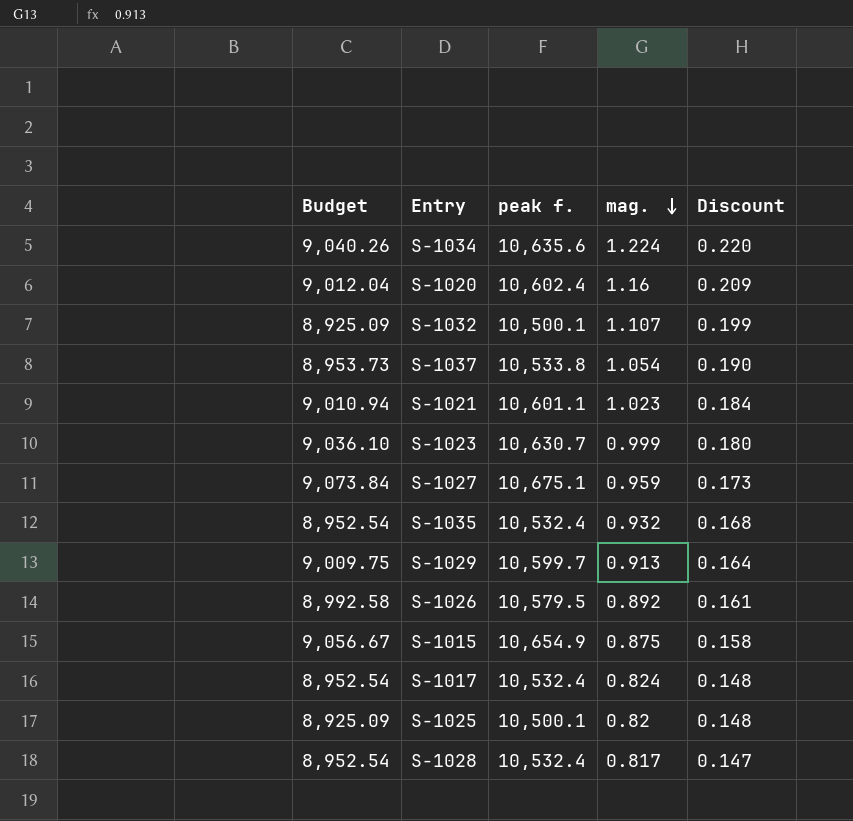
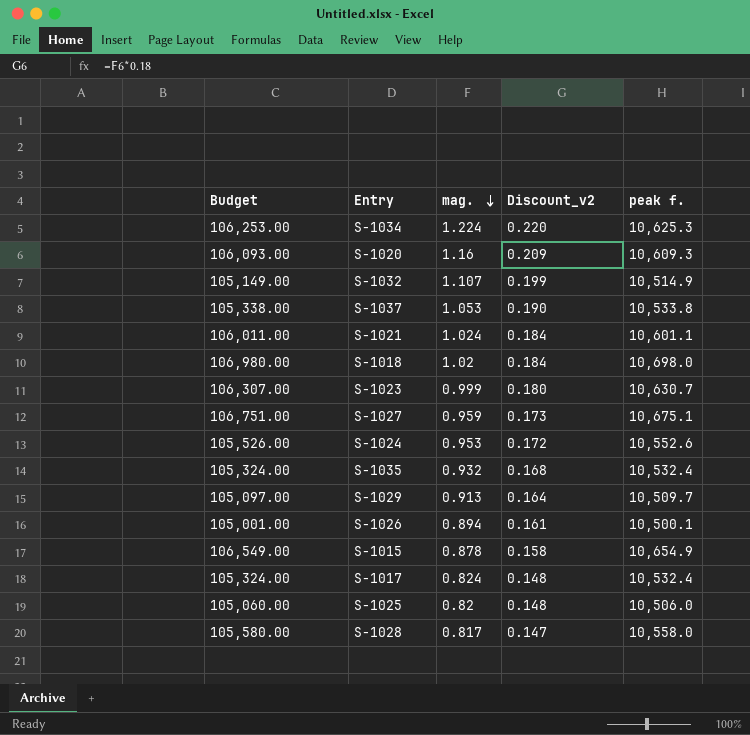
column Budget | formula: [peak f.] * 0.85 -> [peak f.] * 10
column name: Discount -> Discount_v2
column peak f. | position: 3 -> 5
S-1034 | peak f.: 10,635.6 -> 10,625.3
S-1020 | peak f.: 10,602.4 -> 10,609.3
S-1032 | peak f.: 10,500.1 -> 10,514.9
S-1037 | mag.: 1.054 -> 1.053
S-1021 | mag.: 1.023 -> 1.024
row S-1018: none -> 106,980.00 | 1.02 | 0.184 | 10,698.0
row S-1024: none -> 105,526.00 | 0.953 | 0.172 | 10,552.6
S-1029 | peak f.: 10,599.7 -> 10,509.7
S-1026 | mag.: 0.892 -> 0.894
S-1026 | peak f.: 10,579.5 -> 10,500.1
S-1015 | mag.: 0.875 -> 0.878
S-1025 | peak f.: 10,500.1 -> 10,506.0
S-1028 | peak f.: 10,532.4 -> 10,558.0

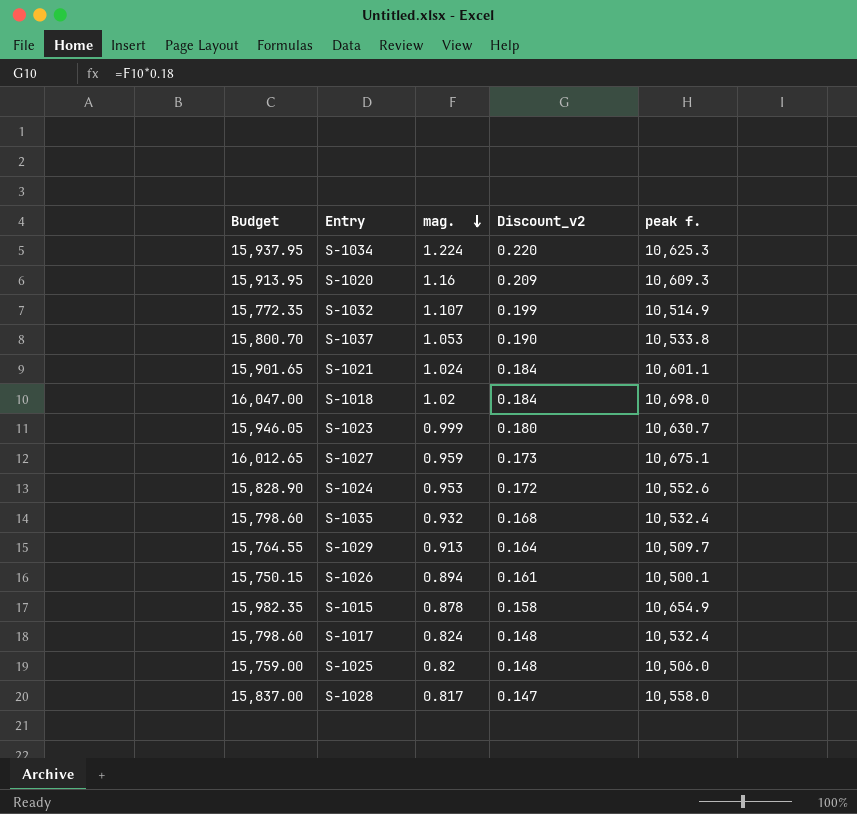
column Budget | formula: [peak f.] * 10 -> [peak f.] * 1.5

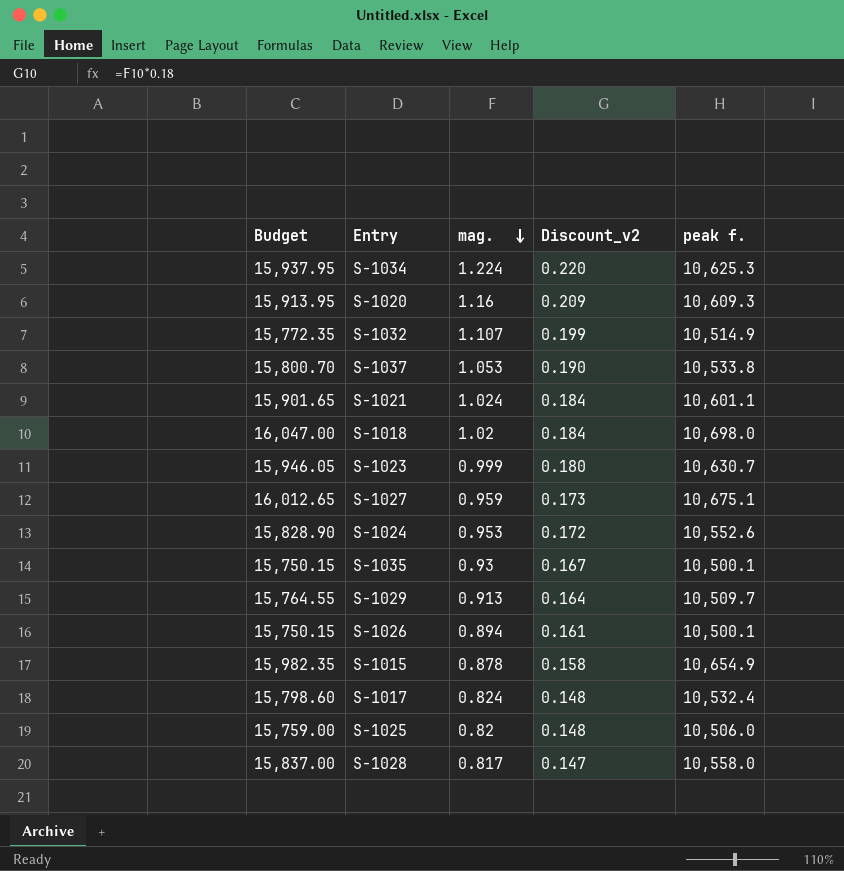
S-1035 | Budget: 15,798.60 -> 15,750.15
S-1035 | mag.: 0.932 -> 0.93
S-1035 | Discount_v2: 0.168 -> 0.167
S-1035 | peak f.: 10,532.4 -> 10,500.1

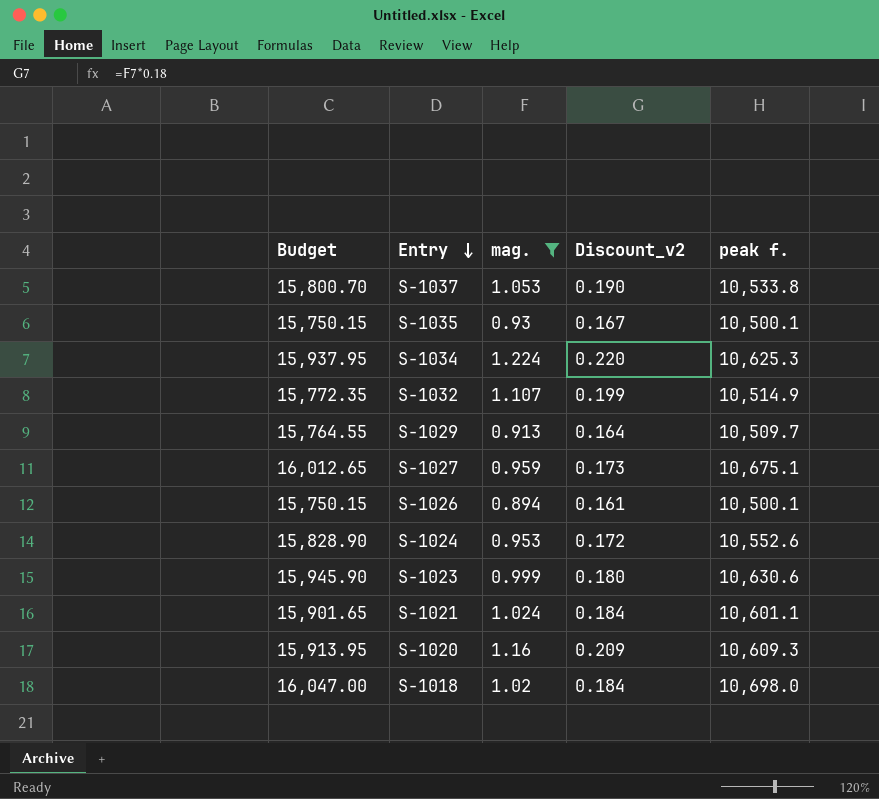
filter: none -> mag. >= 0.894
row order: mag. descending -> Entry descending
S-1023 | Budget: 15,946.05 -> 15,945.90
S-1023 | peak f.: 10,630.7 -> 10,630.6

